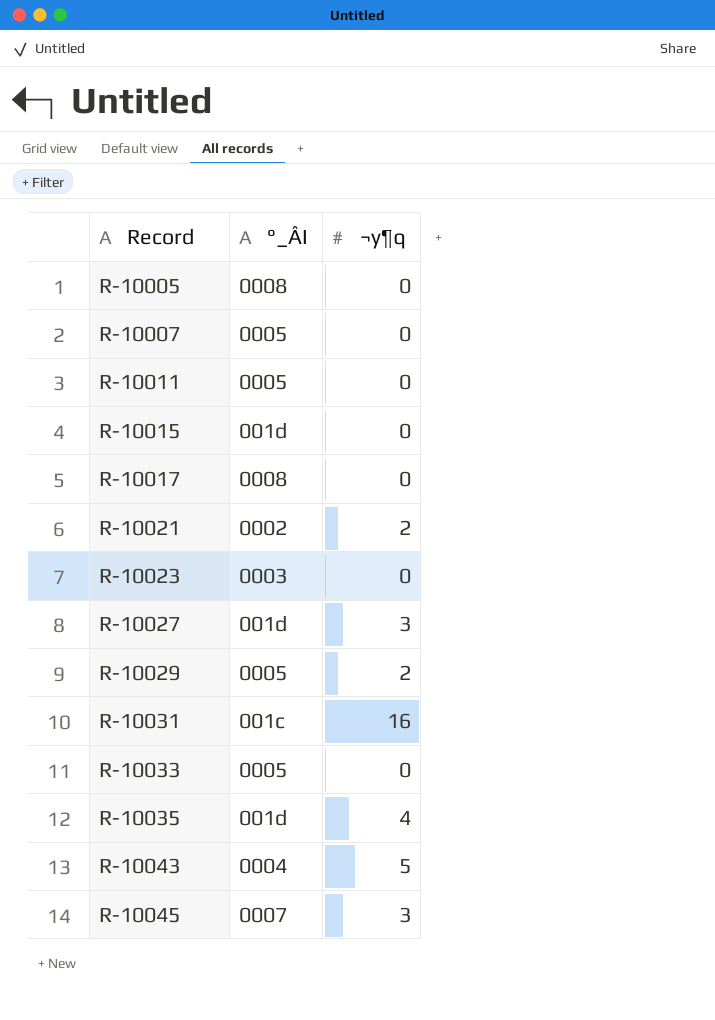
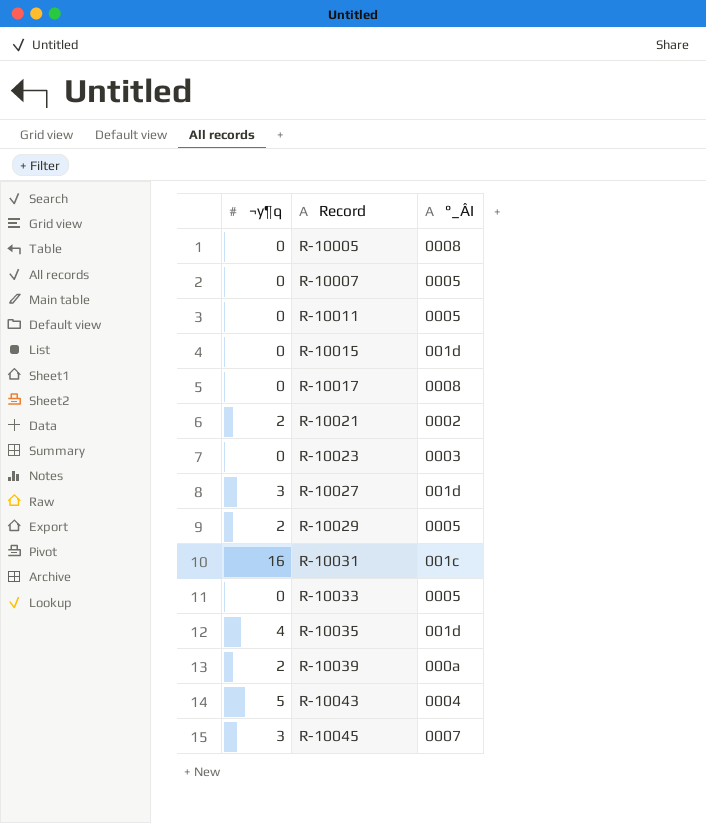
column ¬y¶q | position: 3 -> 1
row R-10039: none -> 2 | 000a

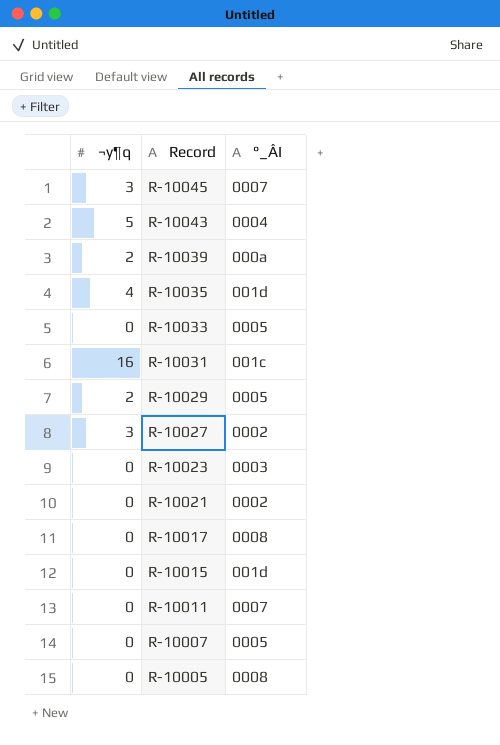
row order: Record ascending -> Record descending
R-10027 | °_ÂI: 001d -> 0002
R-10021 | ¬y¶q: 2 -> 0
R-10011 | °_ÂI: 0005 -> 0007

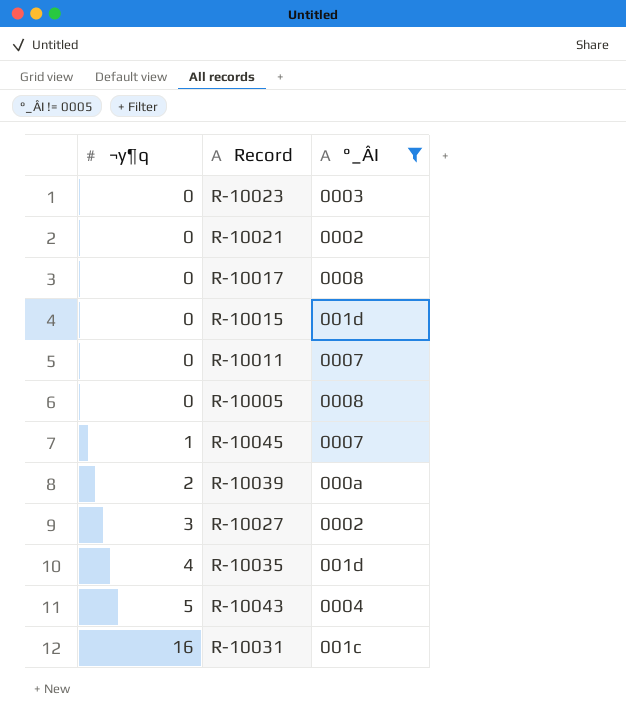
filter: none -> °_ÂI != 0005
row order: Record descending -> ¬y¶q ascending
R-10045 | ¬y¶q: 3 -> 1

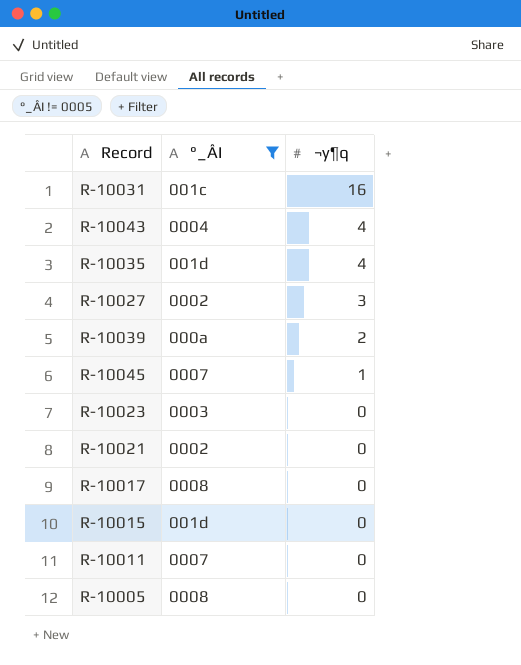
row order: ¬y¶q ascending -> ¬y¶q descending
column ¬y¶q | position: 1 -> 3
R-10043 | ¬y¶q: 5 -> 4

